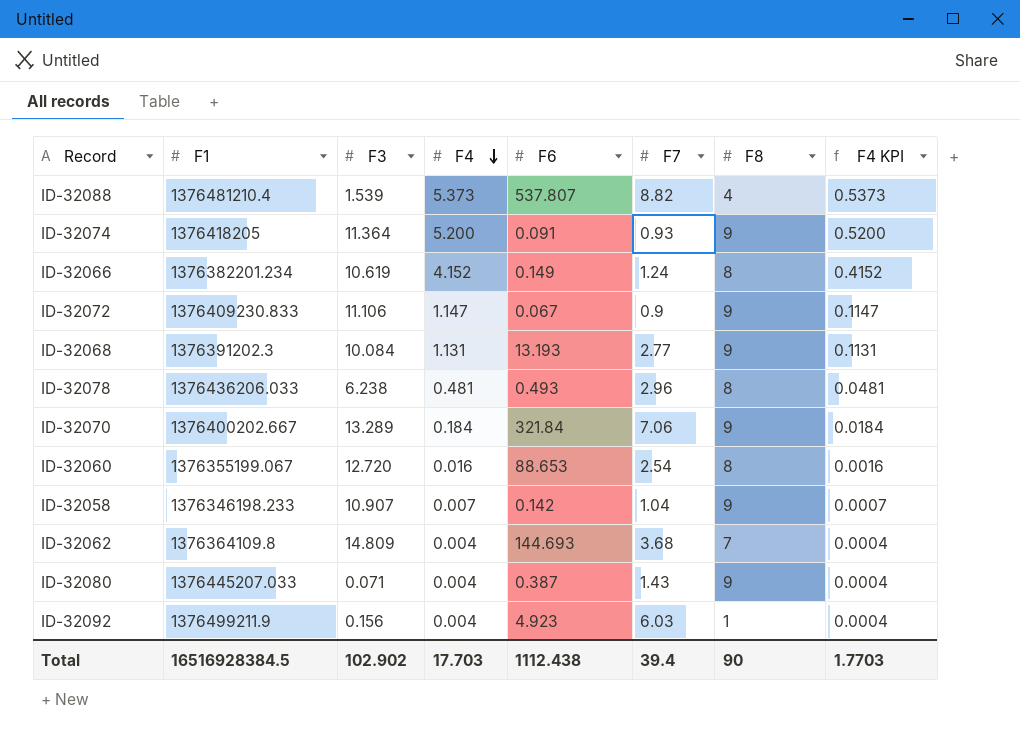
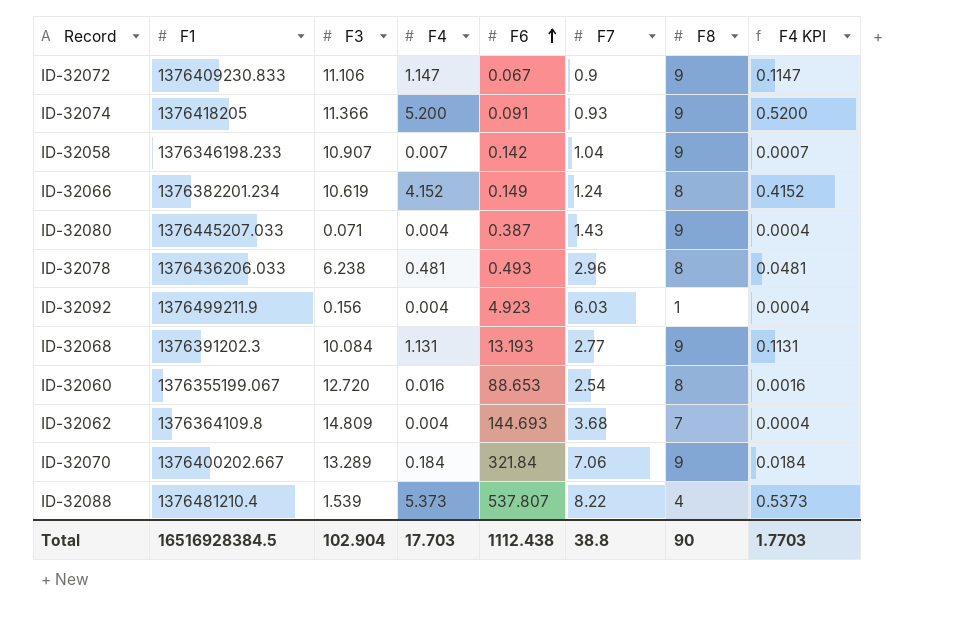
row order: F4 descending -> F6 ascending
ID-32074 | F3: 11.364 -> 11.366
ID-32088 | F7: 8.82 -> 8.22
Total | F3: 102.902 -> 102.904
Total | F7: 39.4 -> 38.8

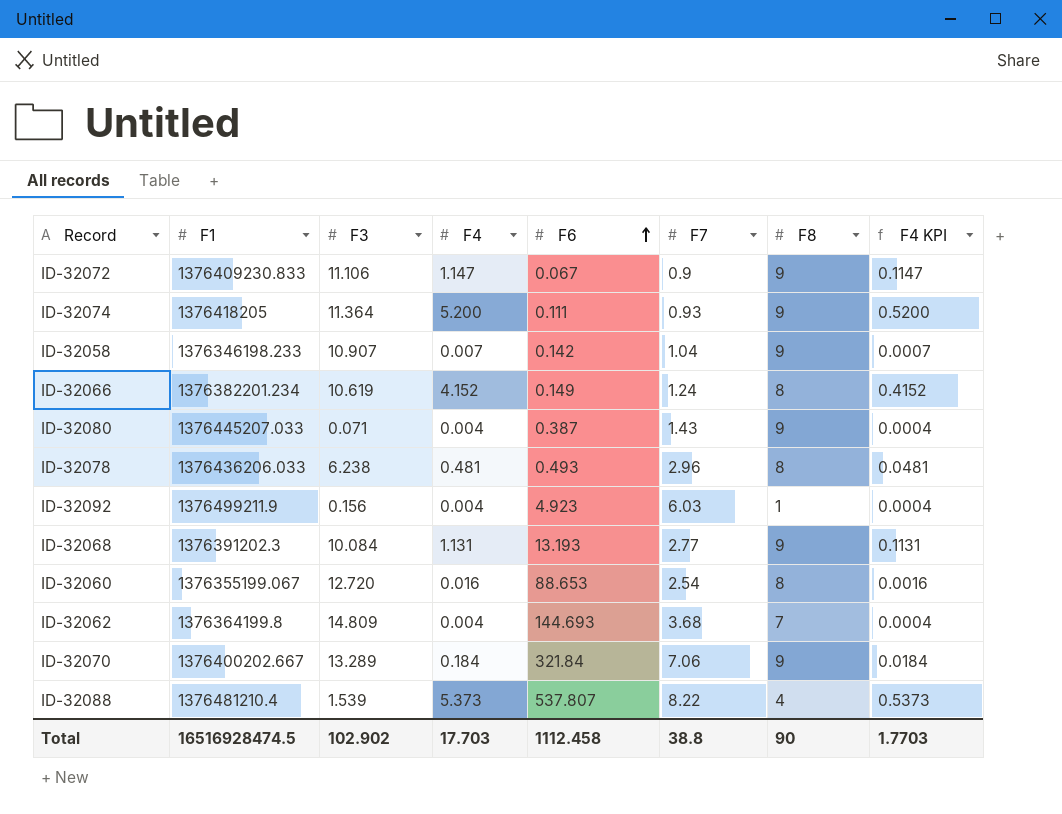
ID-32074 | F3: 11.366 -> 11.364
ID-32074 | F6: 0.091 -> 0.111
ID-32062 | F1: 1376364109.8 -> 1376364199.8
Total | F1: 16516928384.5 -> 16516928474.5
Total | F3: 102.904 -> 102.902
Total | F6: 1112.438 -> 1112.458

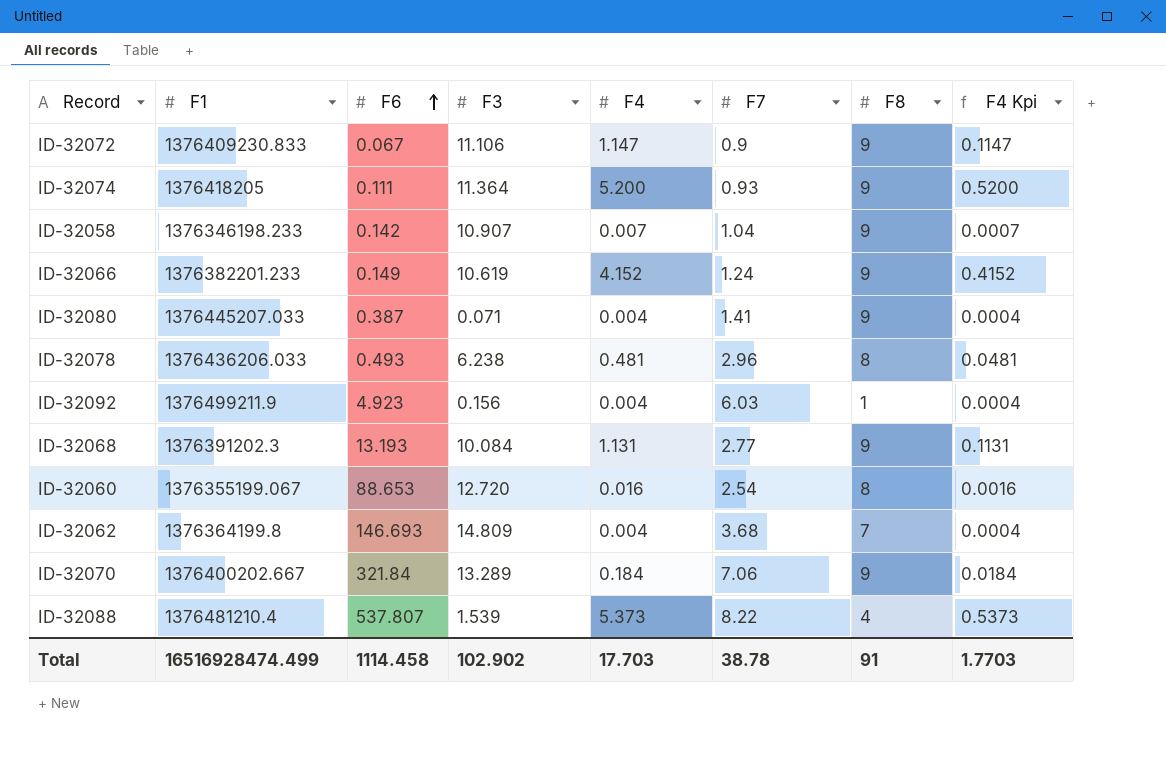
column F6 | position: 5 -> 3
column name: F4 KPI -> F4 Kpi
ID-32066 | F1: 1376382201.234 -> 1376382201.233
ID-32066 | F8: 8 -> 9
ID-32080 | F7: 1.43 -> 1.41
ID-32062 | F6: 144.693 -> 146.693
Total | F1: 16516928474.5 -> 16516928474.499
Total | F6: 1112.458 -> 1114.458
Total | F7: 38.8 -> 38.78
Total | F8: 90 -> 91

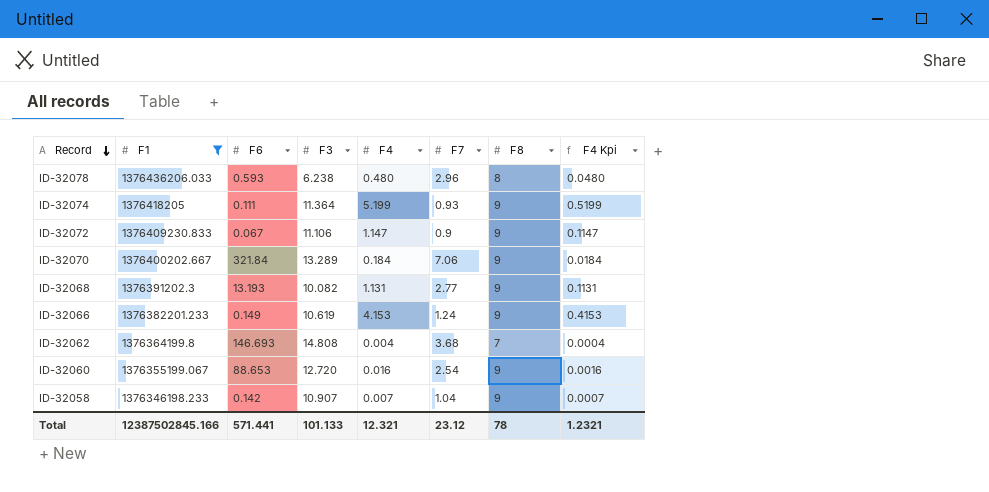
filter: none -> F1 <= 1376436206.033
row order: F6 ascending -> Record descending
ID-32078 | F6: 0.493 -> 0.593
ID-32078 | F4: 0.481 -> 0.480
ID-32078 | F4 Kpi: 0.0481 -> 0.0480
ID-32074 | F4: 5.200 -> 5.199
ID-32074 | F4 Kpi: 0.5200 -> 0.5199
ID-32068 | F3: 10.084 -> 10.082
ID-32066 | F4: 4.152 -> 4.153
ID-32066 | F4 Kpi: 0.4152 -> 0.4153
ID-32062 | F3: 14.809 -> 14.808
ID-32060 | F8: 8 -> 9
Total | F1: 16516928474.499 -> 12387502845.166
Total | F6: 1114.458 -> 571.441
Total | F3: 102.902 -> 101.133
Total | F4: 17.703 -> 12.321
Total | F7: 38.78 -> 23.12
Total | F8: 91 -> 78
Total | F4 Kpi: 1.7703 -> 1.2321

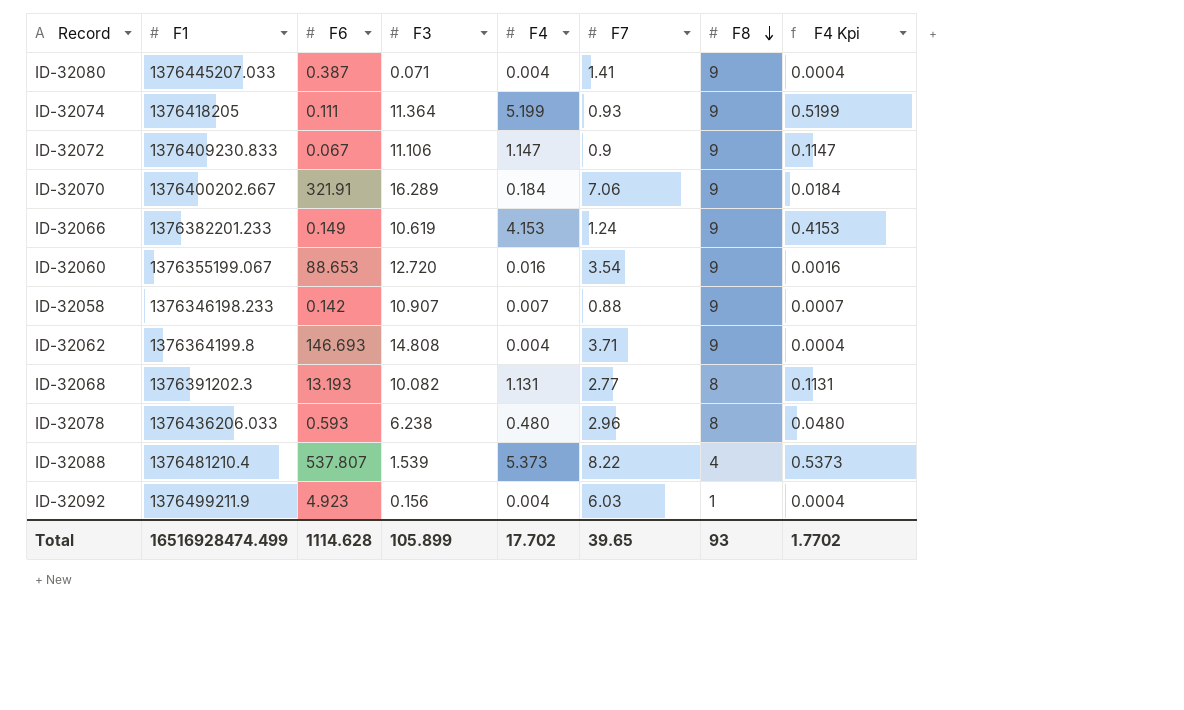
filter: F1 <= 1376436206.033 -> none
row order: Record descending -> F8 descending
ID-32070 | F6: 321.84 -> 321.91
ID-32070 | F3: 13.289 -> 16.289
ID-32060 | F7: 2.54 -> 3.54
ID-32058 | F7: 1.04 -> 0.88
ID-32062 | F7: 3.68 -> 3.71
ID-32062 | F8: 7 -> 9
ID-32068 | F8: 9 -> 8
Total | F1: 12387502845.166 -> 16516928474.499
Total | F6: 571.441 -> 1114.628
Total | F3: 101.133 -> 105.899
Total | F4: 12.321 -> 17.702
Total | F7: 23.12 -> 39.65
Total | F8: 78 -> 93
Total | F4 Kpi: 1.2321 -> 1.7702

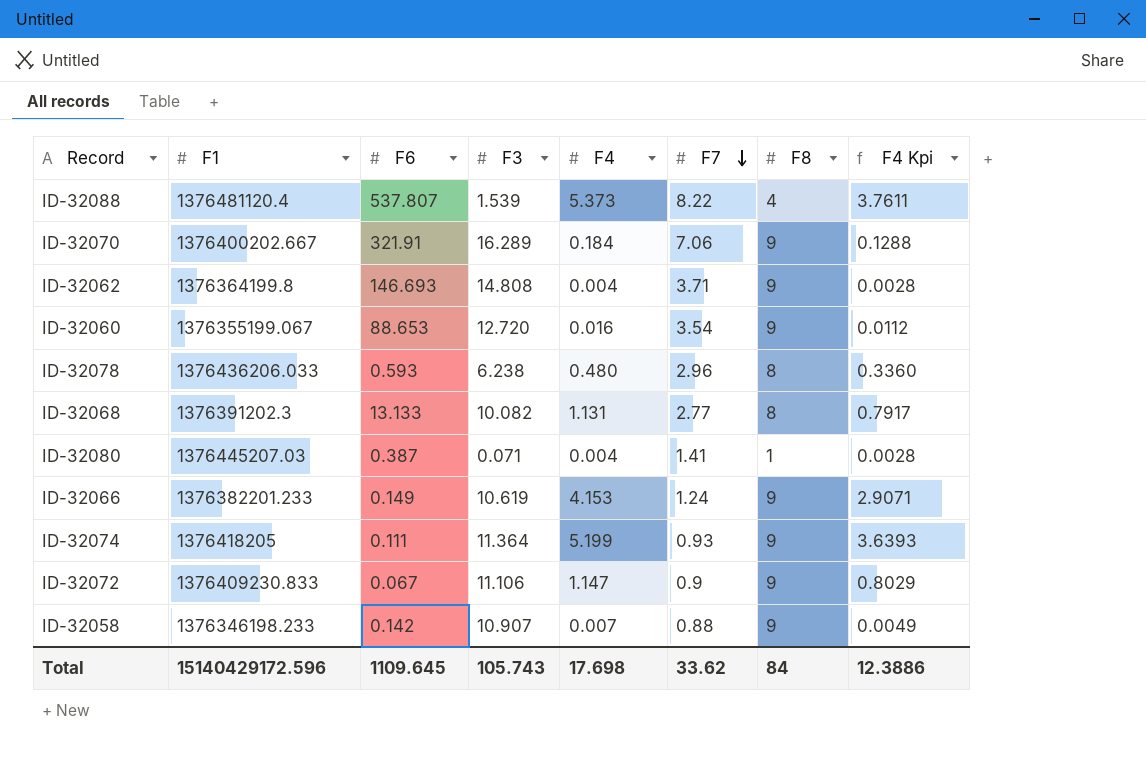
row order: F8 descending -> F7 descending
column F4 Kpi | formula: [F4] * 0.1 -> [F4] * 0.7
row ID-32092: 1376499211.9 | 4.923 | 0.156 | 0.004 | 6.03 | 1 | 0.0004 -> none
ID-32088 | F1: 1376481210.4 -> 1376481120.4
ID-32068 | F6: 13.193 -> 13.133
ID-32080 | F1: 1376445207.033 -> 1376445207.03
ID-32080 | F8: 9 -> 1
Total | F1: 16516928474.499 -> 15140429172.596
Total | F6: 1114.628 -> 1109.645
Total | F3: 105.899 -> 105.743
Total | F4: 17.702 -> 17.698
Total | F7: 39.65 -> 33.62
Total | F8: 93 -> 84
Total | F4 Kpi: 1.7702 -> 12.3886

